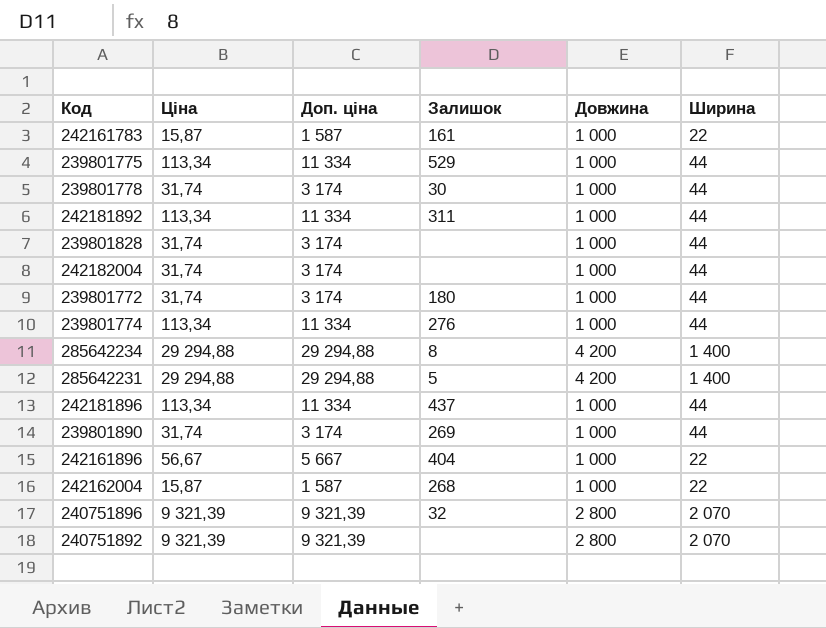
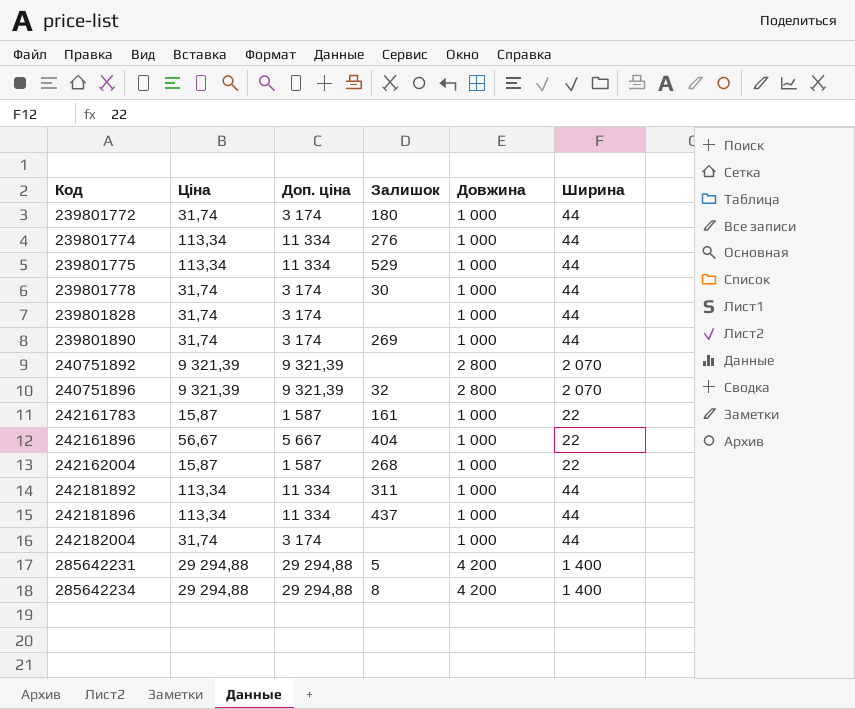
row order: none -> Код ascending

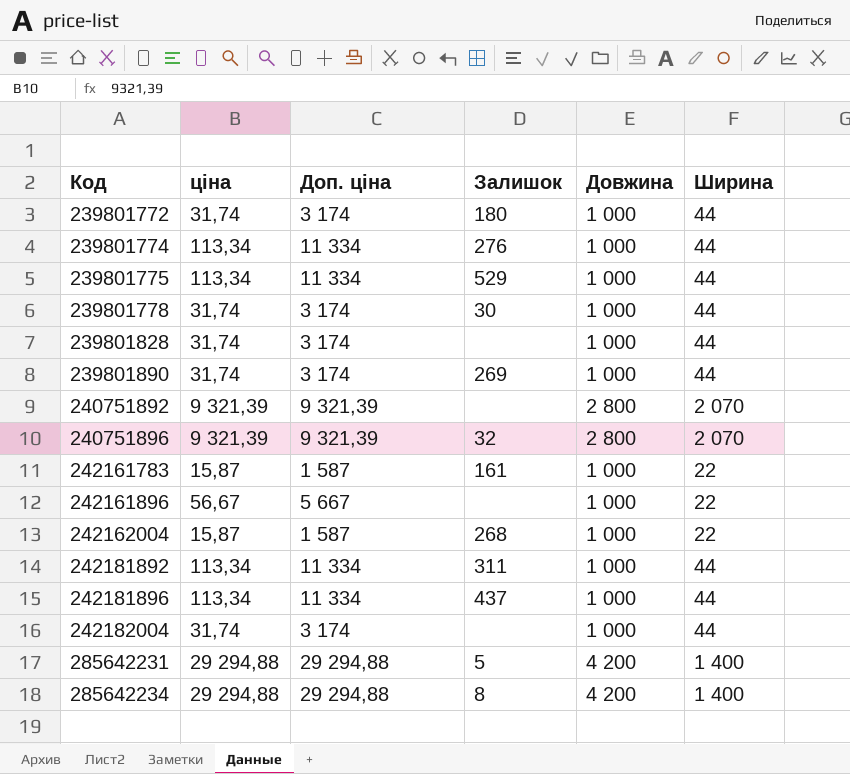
column name: Ціна -> ціна
242161896 | Залишок: 404 -> none

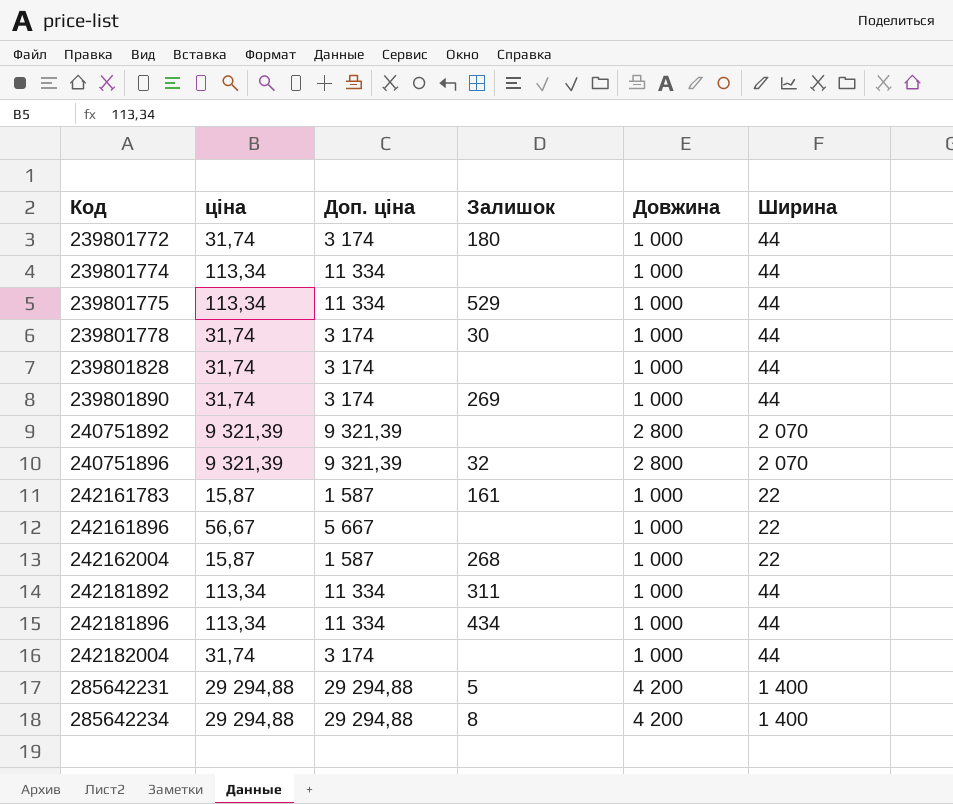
239801774 | Залишок: 276 -> none
242181896 | Залишок: 437 -> 434

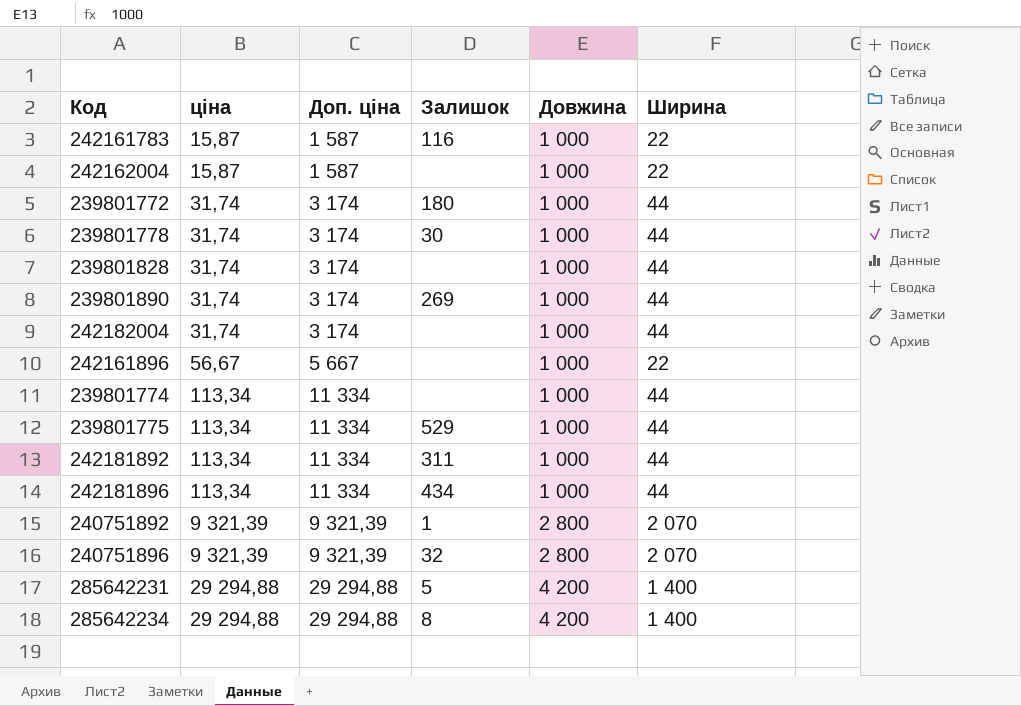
row order: Код ascending -> ціна ascending
242161783 | Залишок: 161 -> 116
242162004 | Залишок: 268 -> none
240751892 | Залишок: none -> 1

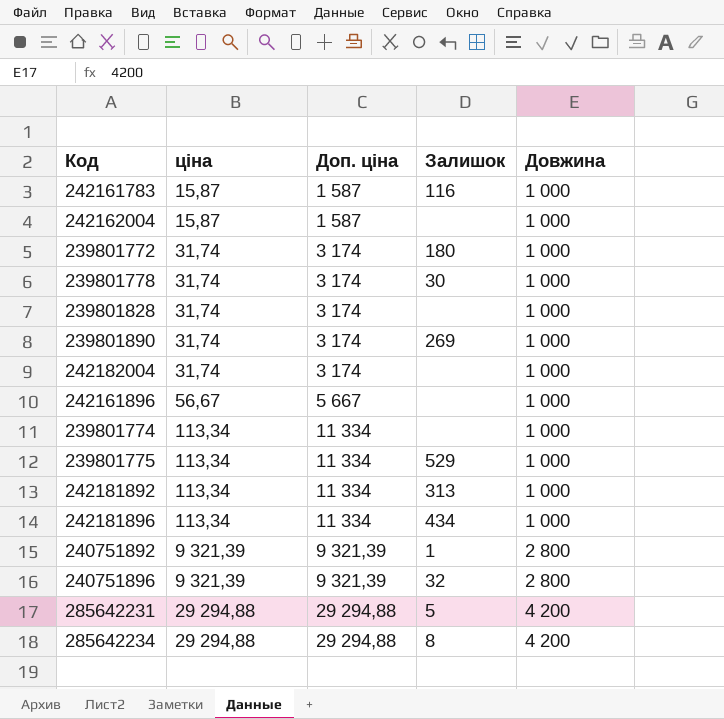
column Ширина | position: 6 -> none
242181892 | Залишок: 311 -> 313

